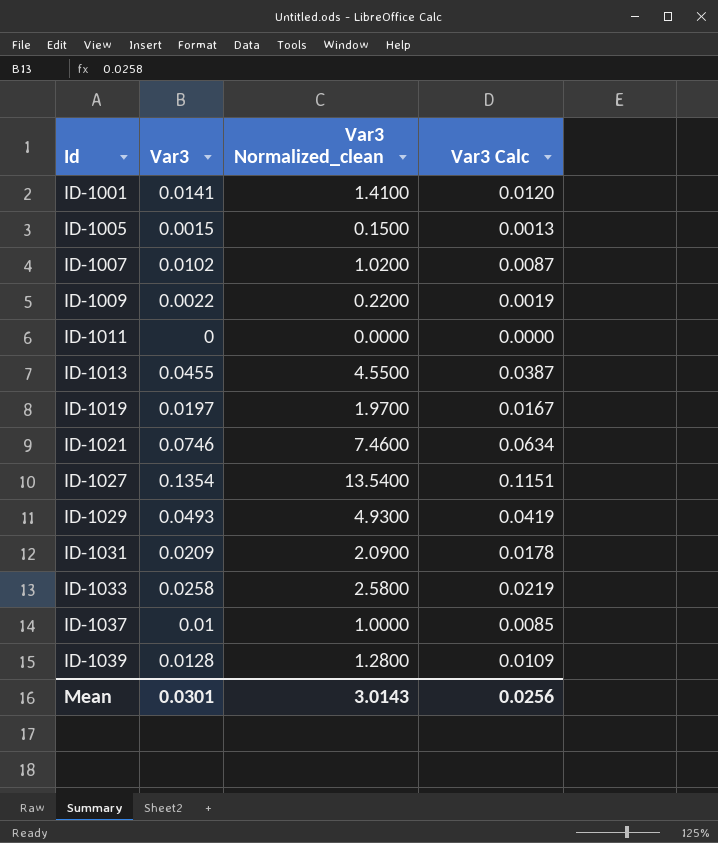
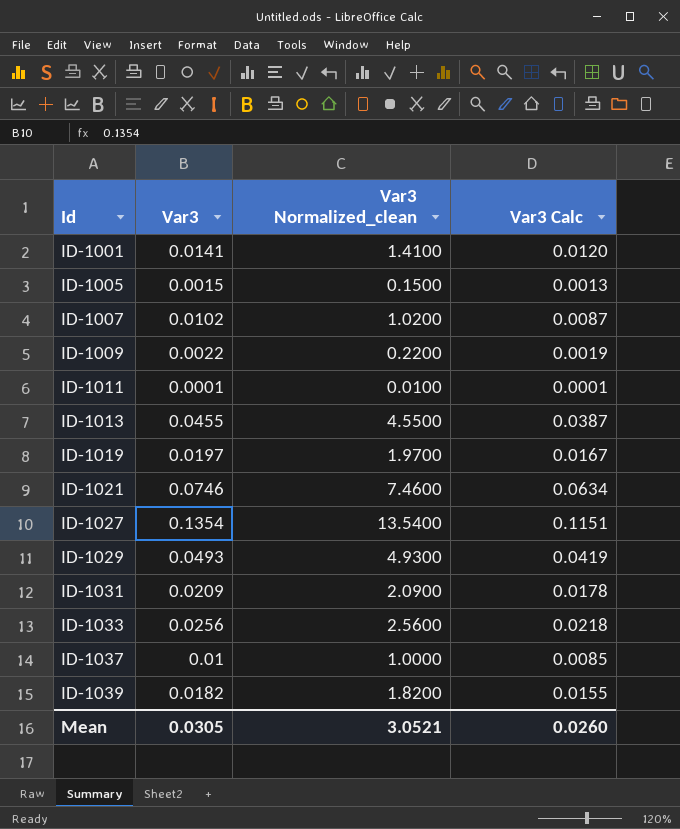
ID-1011 | Var3: 0 -> 0.0001
ID-1011 | Var3 Normalized_clean: 0.0000 -> 0.0100
ID-1011 | Var3 Calc: 0.0000 -> 0.0001
ID-1033 | Var3: 0.0258 -> 0.0256
ID-1033 | Var3 Normalized_clean: 2.5800 -> 2.5600
ID-1033 | Var3 Calc: 0.0219 -> 0.0218
ID-1039 | Var3: 0.0128 -> 0.0182
ID-1039 | Var3 Normalized_clean: 1.2800 -> 1.8200
ID-1039 | Var3 Calc: 0.0109 -> 0.0155
Mean | Var3: 0.0301 -> 0.0305
Mean | Var3 Normalized_clean: 3.0143 -> 3.0521
Mean | Var3 Calc: 0.0256 -> 0.0260

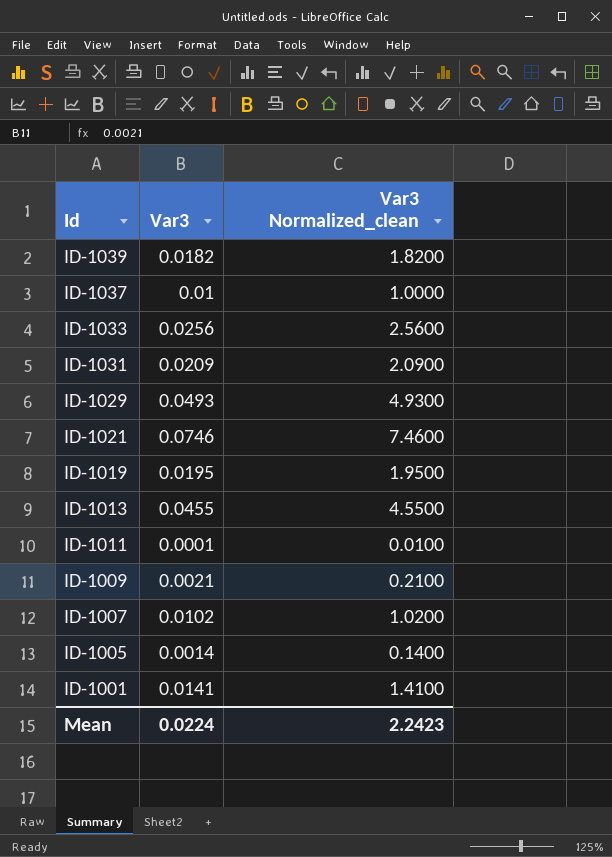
row order: Id ascending -> Id descending
column Var3 Calc | formula: [Var3] * 0.85 -> none
row ID-1027: 0.1354 | 13.5400 | 0.1151 -> none
ID-1019 | Var3: 0.0197 -> 0.0195
ID-1019 | Var3 Normalized_clean: 1.9700 -> 1.9500
ID-1009 | Var3: 0.0022 -> 0.0021
ID-1009 | Var3 Normalized_clean: 0.2200 -> 0.2100
ID-1005 | Var3: 0.0015 -> 0.0014
ID-1005 | Var3 Normalized_clean: 0.1500 -> 0.1400
Mean | Var3: 0.0305 -> 0.0224
Mean | Var3 Normalized_clean: 3.0521 -> 2.2423

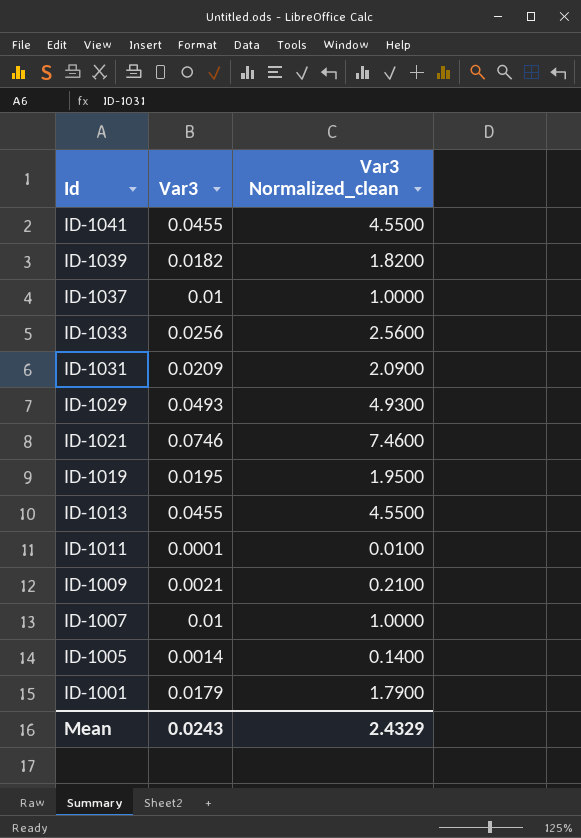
row ID-1041: none -> 0.0455 | 4.5500
ID-1007 | Var3: 0.0102 -> 0.01
ID-1007 | Var3 Normalized_clean: 1.0200 -> 1.0000
ID-1001 | Var3: 0.0141 -> 0.0179
ID-1001 | Var3 Normalized_clean: 1.4100 -> 1.7900
Mean | Var3: 0.0224 -> 0.0243
Mean | Var3 Normalized_clean: 2.2423 -> 2.4329

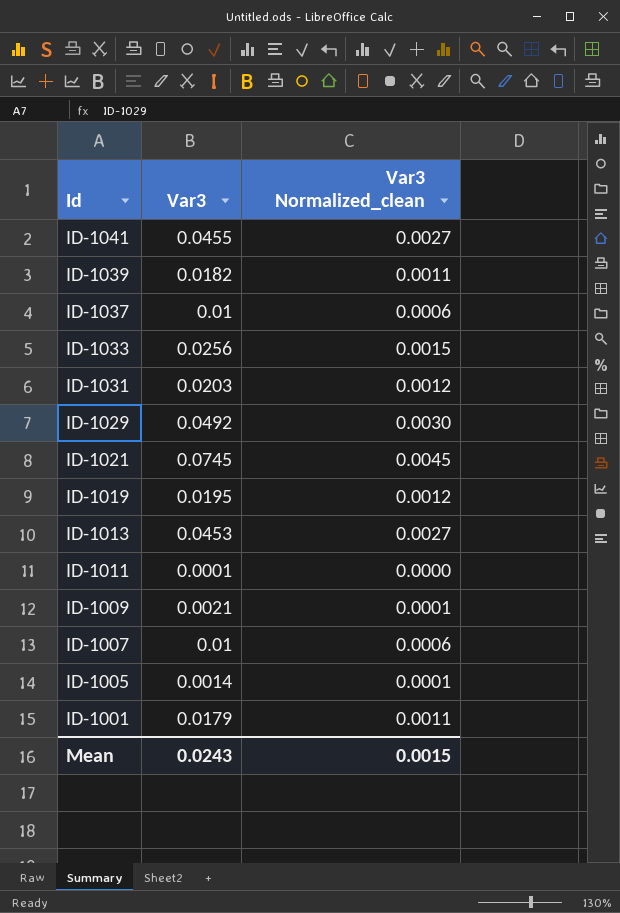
column Var3 Normalized_clean | formula: [Var3] * 100 -> [Var3] * 0.06
ID-1031 | Var3: 0.0209 -> 0.0203
ID-1029 | Var3: 0.0493 -> 0.0492
ID-1021 | Var3: 0.0746 -> 0.0745
ID-1013 | Var3: 0.0455 -> 0.0453
Mean | Var3 Normalized_clean: 2.4329 -> 0.0015

